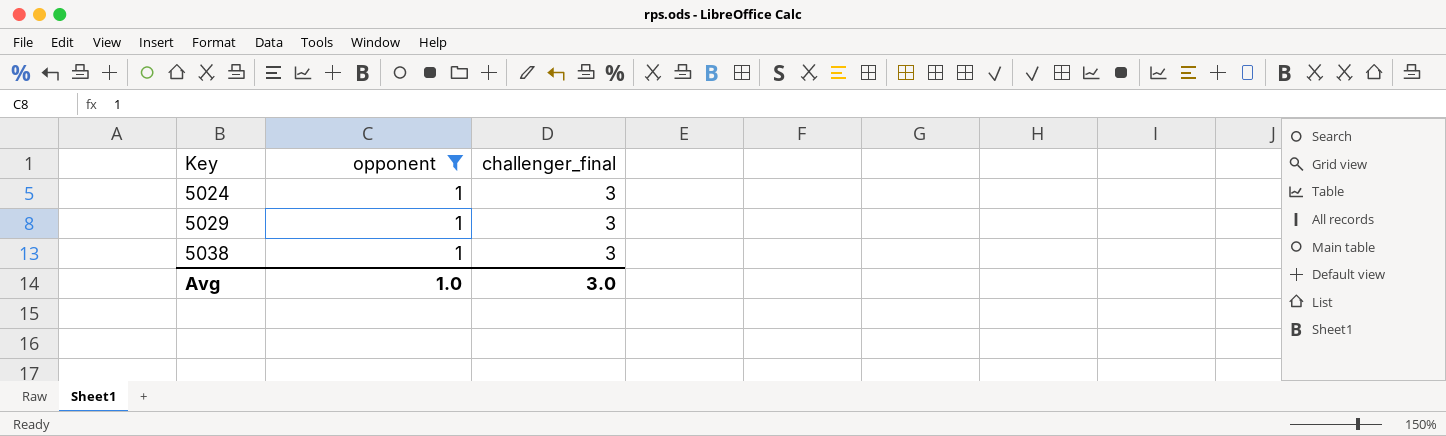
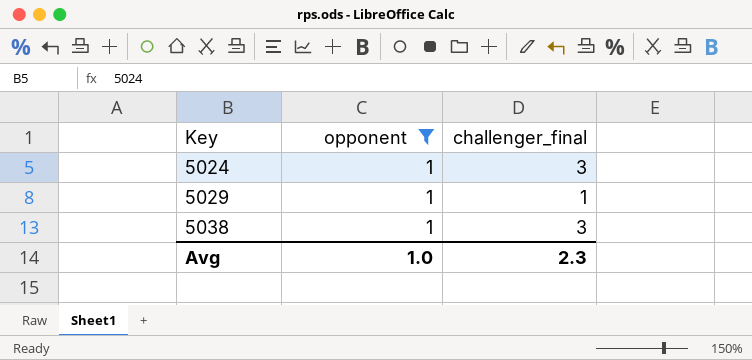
5029 | challenger_final: 3 -> 1
Avg | challenger_final: 3.0 -> 2.3

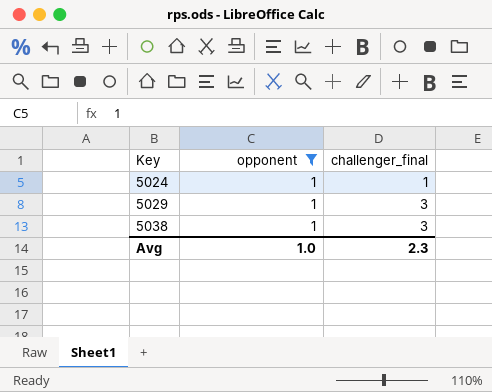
5024 | challenger_final: 3 -> 1
5029 | challenger_final: 1 -> 3

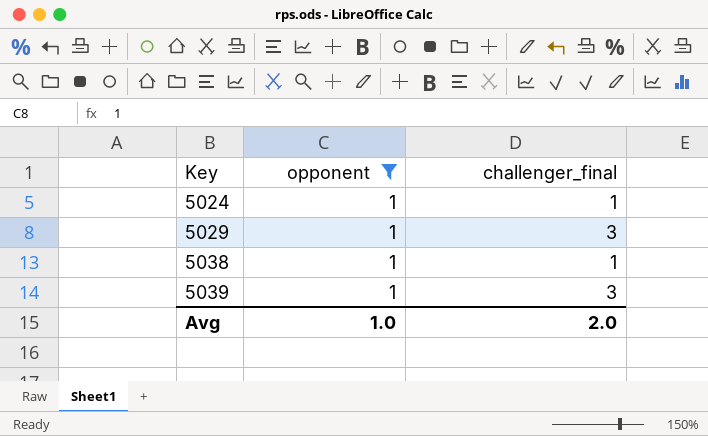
5038 | challenger_final: 3 -> 1
row 5039: none -> 1 | 3
Avg | challenger_final: 2.3 -> 2.0

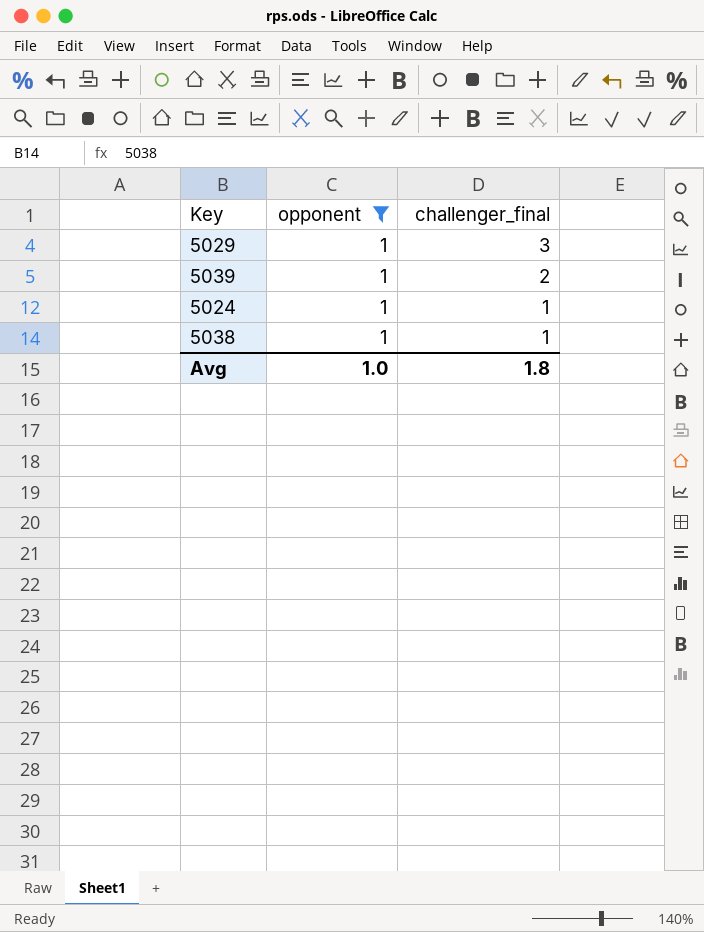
row order: Key ascending -> challenger_final descending
5039 | challenger_final: 3 -> 2
Avg | challenger_final: 2.0 -> 1.8

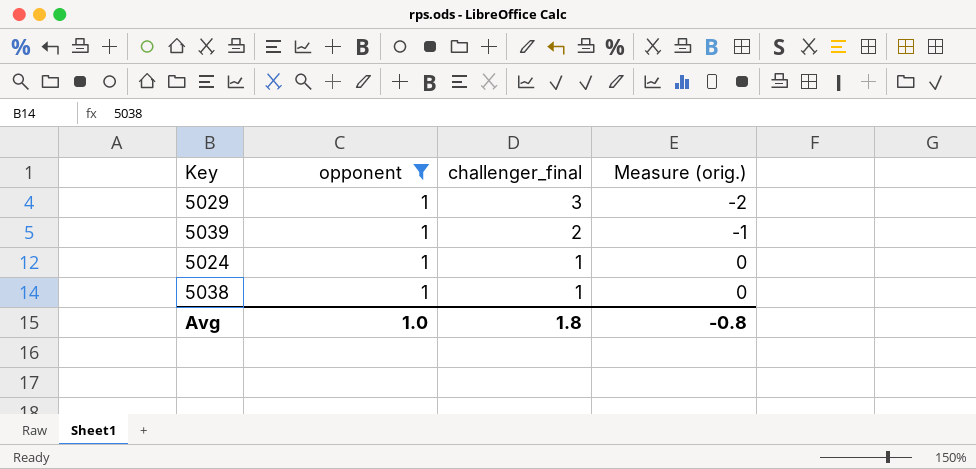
column Measure (orig.) | formula: none -> [opponent] - [challenger_final]

